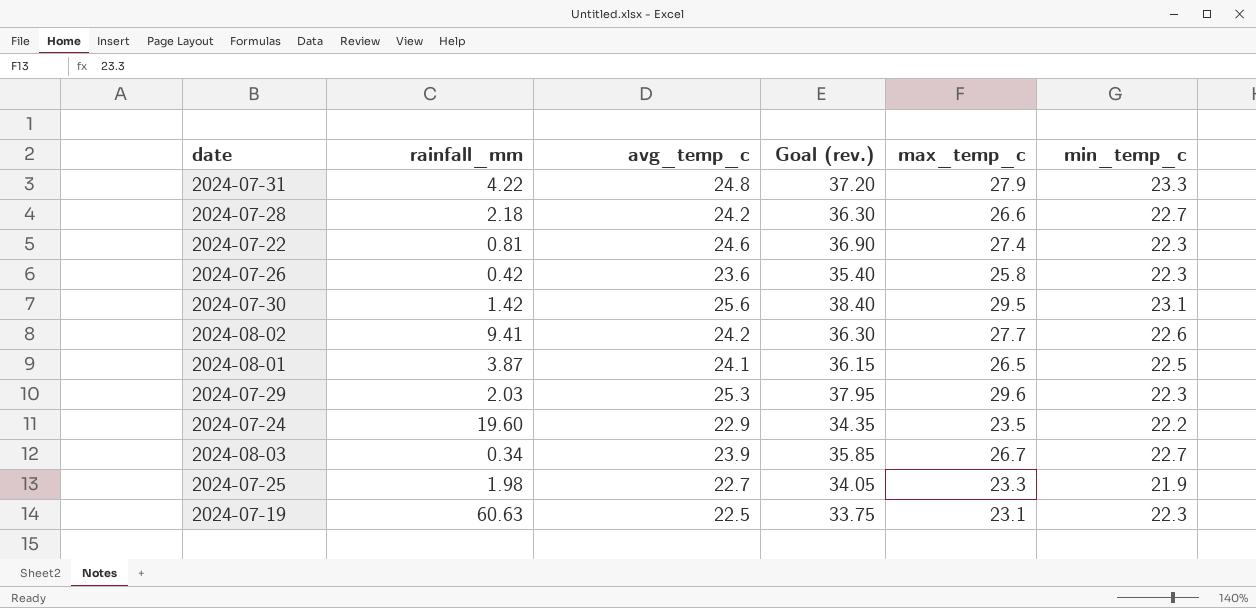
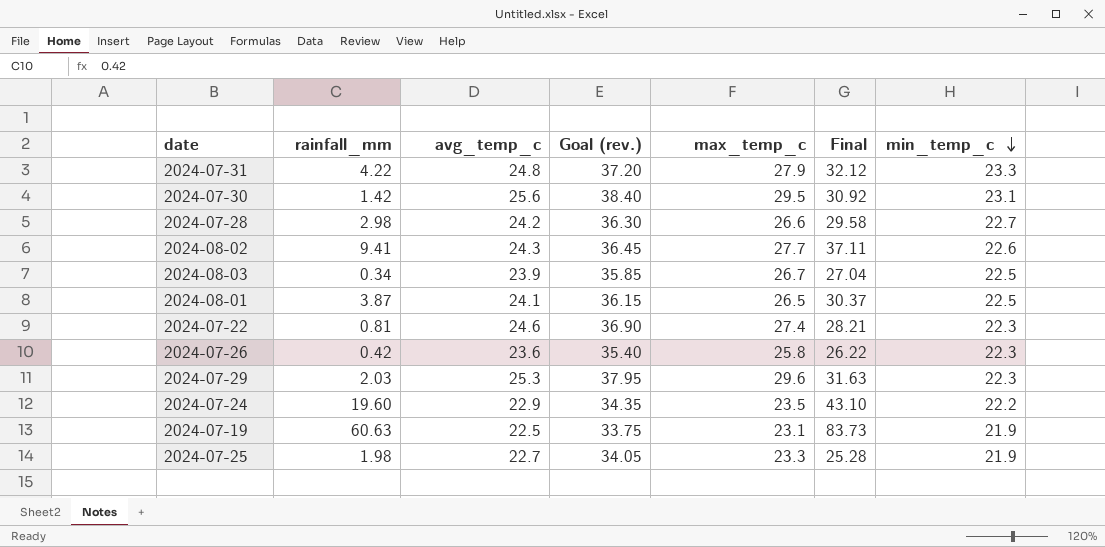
row order: none -> min_temp_c descending
column Final | formula: none -> [rainfall_mm] + [max_temp_c]
2024-07-28 | rainfall_mm: 2.18 -> 2.98
2024-08-02 | avg_temp_c: 24.2 -> 24.3
2024-08-02 | Goal (rev.): 36.30 -> 36.45
2024-08-03 | min_temp_c: 22.7 -> 22.5
2024-07-19 | min_temp_c: 22.3 -> 21.9

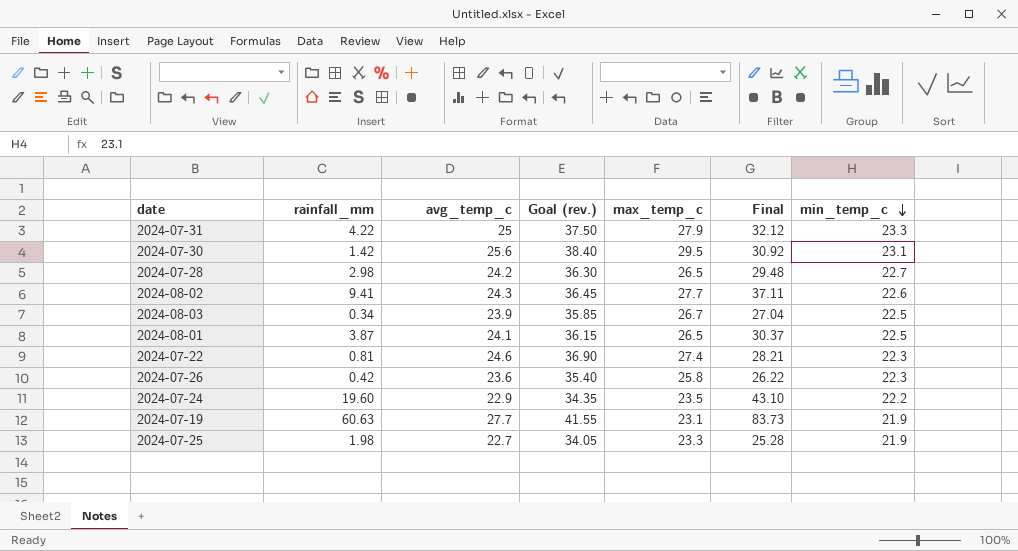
row 2024-07-29: 2.03 | 25.3 | 37.95 | 29.6 | 31.63 | 22.3 -> none
2024-07-31 | avg_temp_c: 24.8 -> 25
2024-07-31 | Goal (rev.): 37.20 -> 37.50
2024-07-28 | max_temp_c: 26.6 -> 26.5
2024-07-28 | Final: 29.58 -> 29.48
2024-07-19 | avg_temp_c: 22.5 -> 27.7
2024-07-19 | Goal (rev.): 33.75 -> 41.55

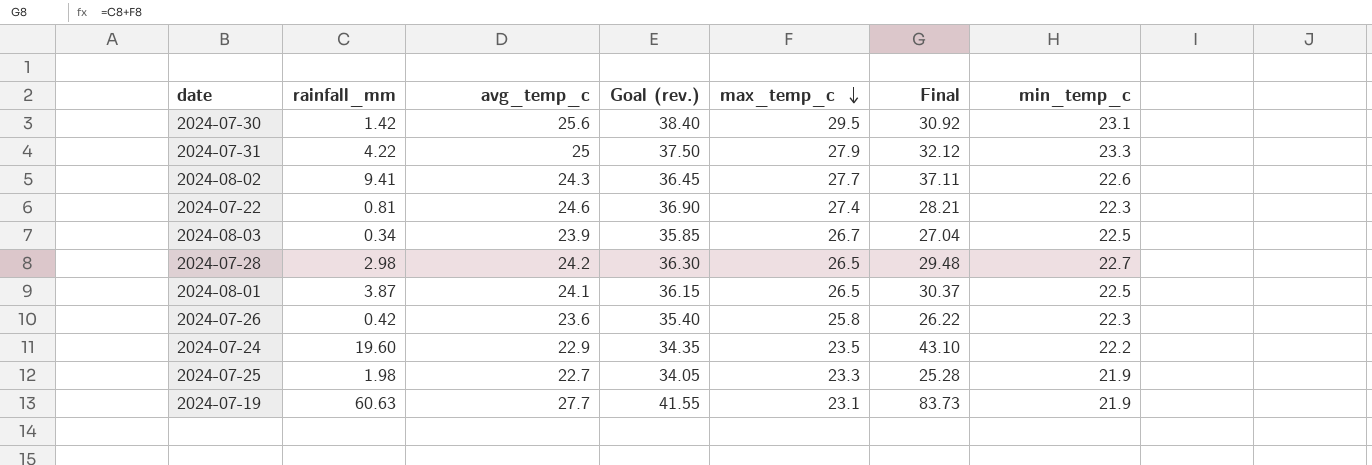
row order: min_temp_c descending -> max_temp_c descending

